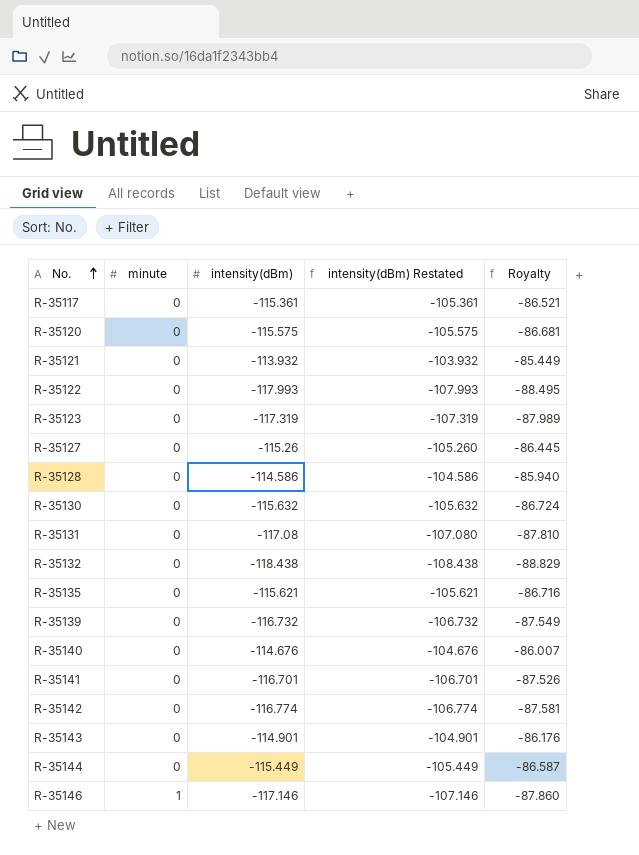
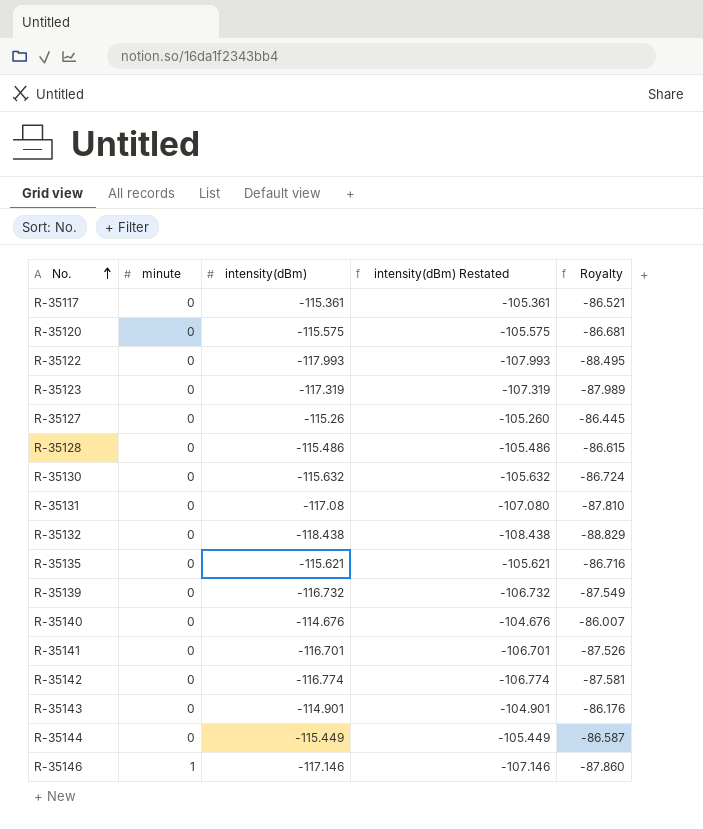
row R-35121: 0 | -113.932 | -103.932 | -85.449 -> none
R-35128 | intensity(dBm): -114.586 -> -115.486
R-35128 | intensity(dBm) Restated: -104.586 -> -105.486
R-35128 | Royalty: -85.940 -> -86.615

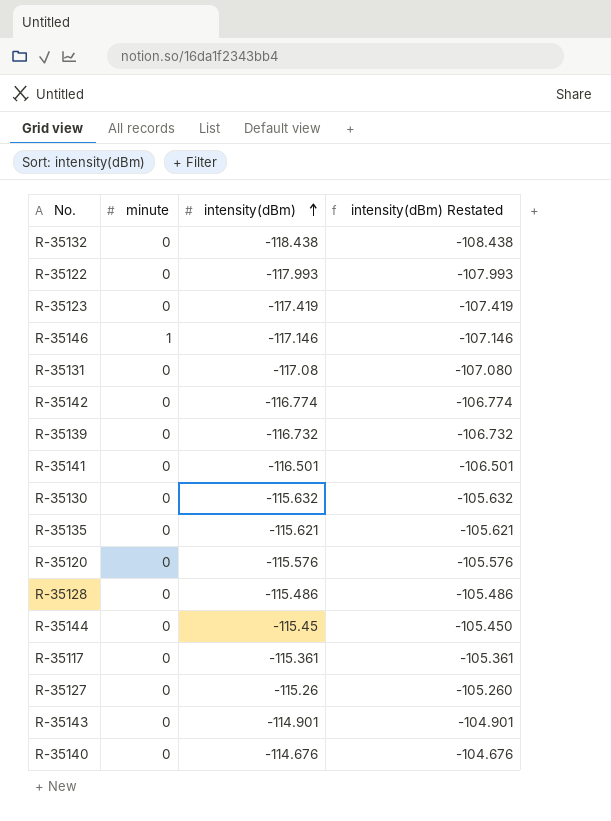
row order: No. ascending -> intensity(dBm) ascending
column Royalty | formula: [intensity(dBm)] * 0.75 -> none
R-35123 | intensity(dBm): -117.319 -> -117.419
R-35123 | intensity(dBm) Restated: -107.319 -> -107.419
R-35141 | intensity(dBm): -116.701 -> -116.501
R-35141 | intensity(dBm) Restated: -106.701 -> -106.501
R-35120 | intensity(dBm): -115.575 -> -115.576
R-35120 | intensity(dBm) Restated: -105.575 -> -105.576
R-35144 | intensity(dBm): -115.449 -> -115.45
R-35144 | intensity(dBm) Restated: -105.449 -> -105.450

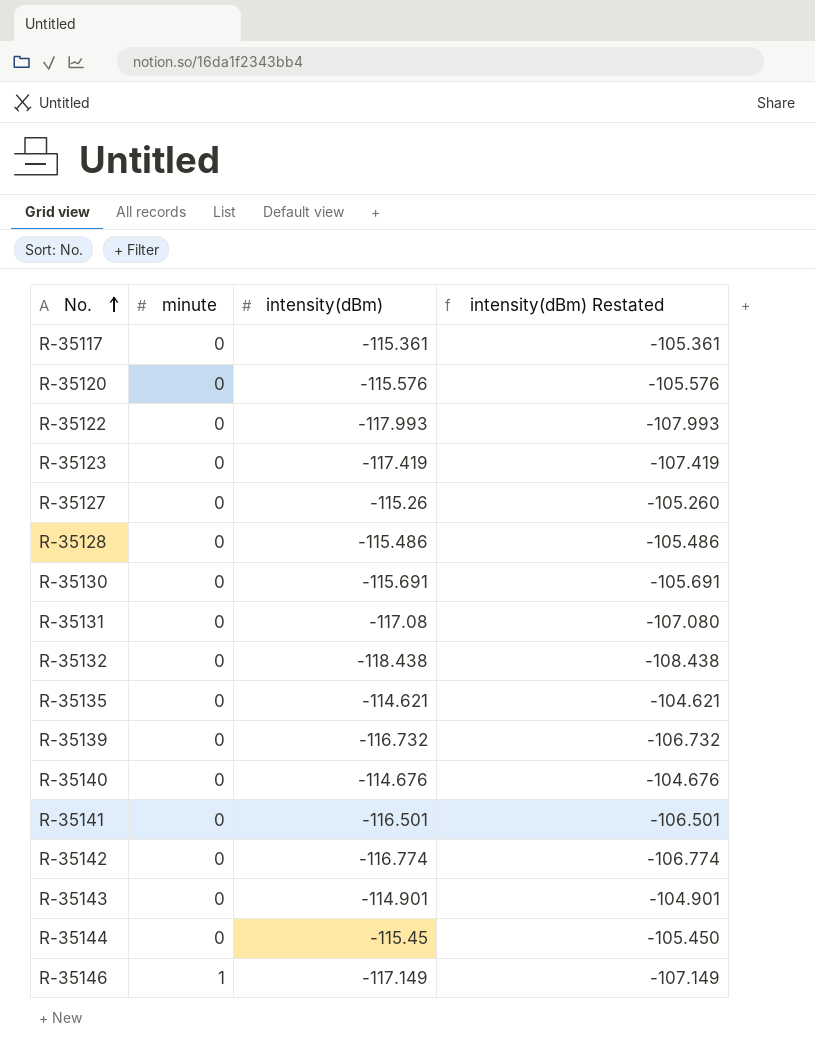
row order: intensity(dBm) ascending -> No. ascending
R-35130 | intensity(dBm): -115.632 -> -115.691
R-35130 | intensity(dBm) Restated: -105.632 -> -105.691
R-35135 | intensity(dBm): -115.621 -> -114.621
R-35135 | intensity(dBm) Restated: -105.621 -> -104.621
R-35146 | intensity(dBm): -117.146 -> -117.149
R-35146 | intensity(dBm) Restated: -107.146 -> -107.149

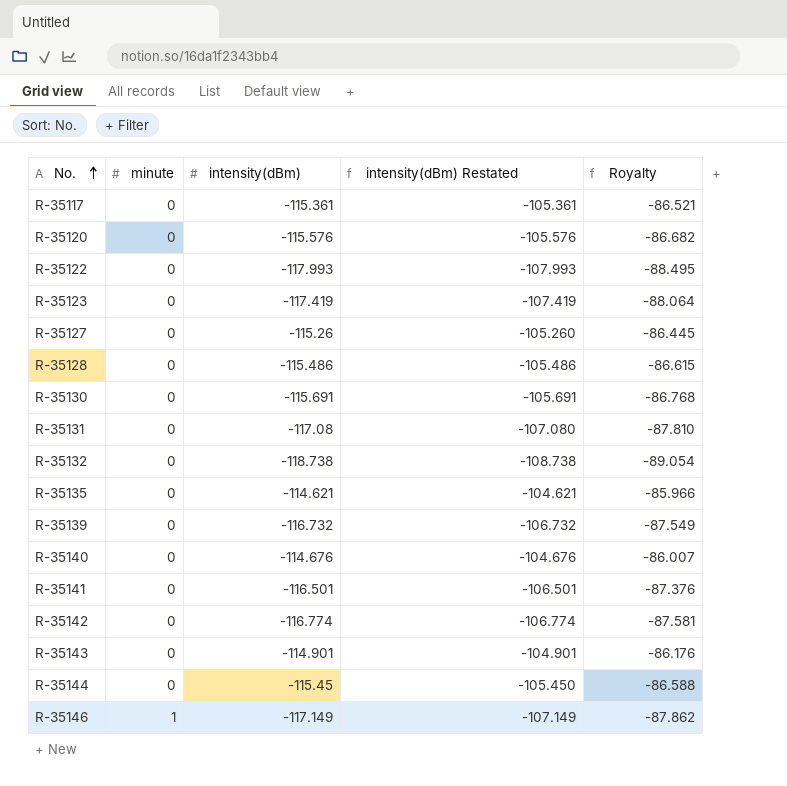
column Royalty | formula: none -> [intensity(dBm)] * 0.75
R-35132 | intensity(dBm): -118.438 -> -118.738
R-35132 | intensity(dBm) Restated: -108.438 -> -108.738

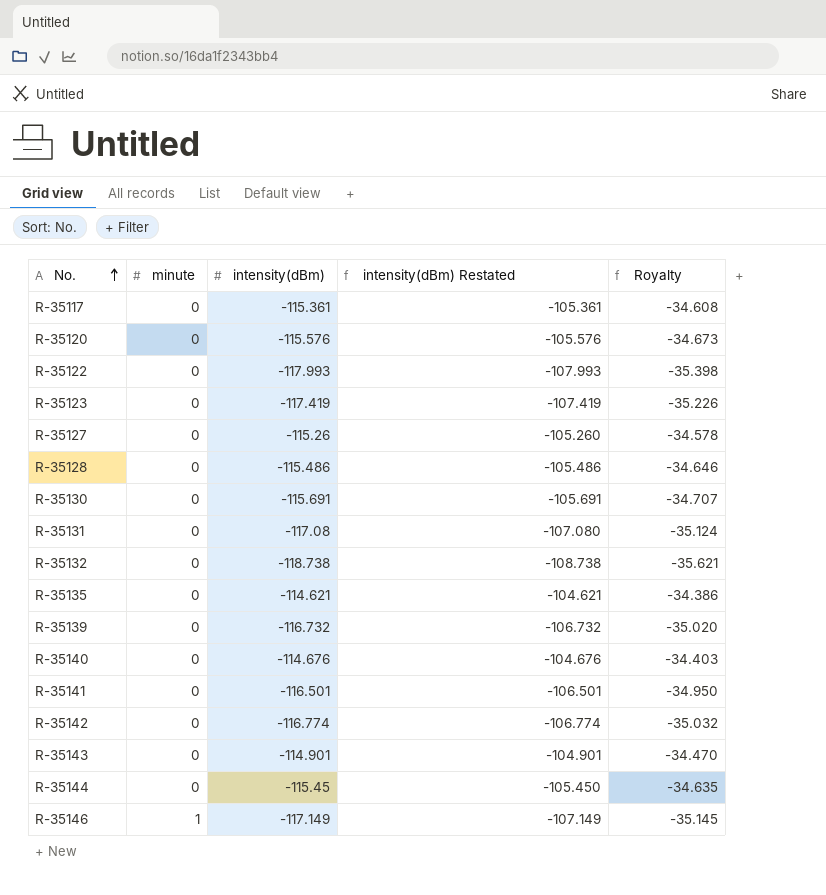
column Royalty | formula: [intensity(dBm)] * 0.75 -> [intensity(dBm)] * 0.3

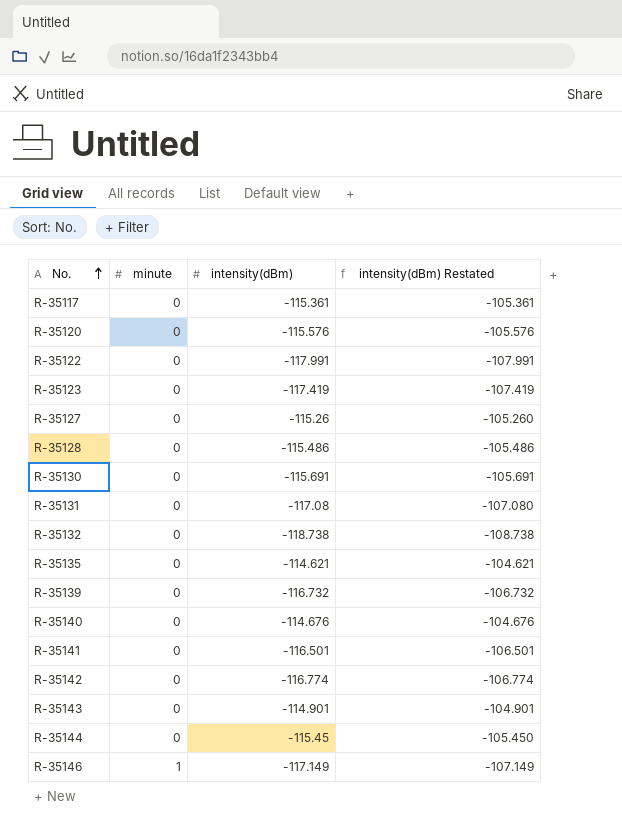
column Royalty | formula: [intensity(dBm)] * 0.3 -> none
R-35122 | intensity(dBm): -117.993 -> -117.991
R-35122 | intensity(dBm) Restated: -107.993 -> -107.991

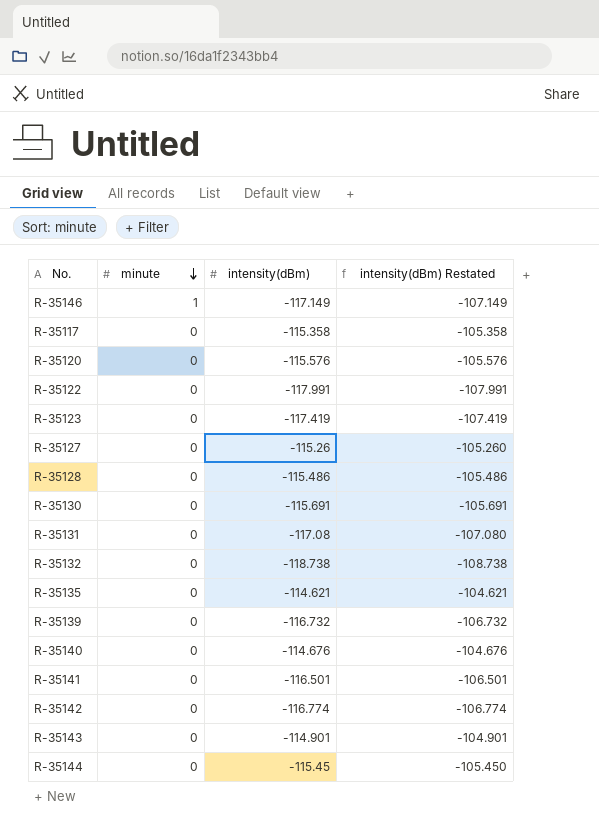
row order: No. ascending -> minute descending
R-35117 | intensity(dBm): -115.361 -> -115.358
R-35117 | intensity(dBm) Restated: -105.361 -> -105.358

